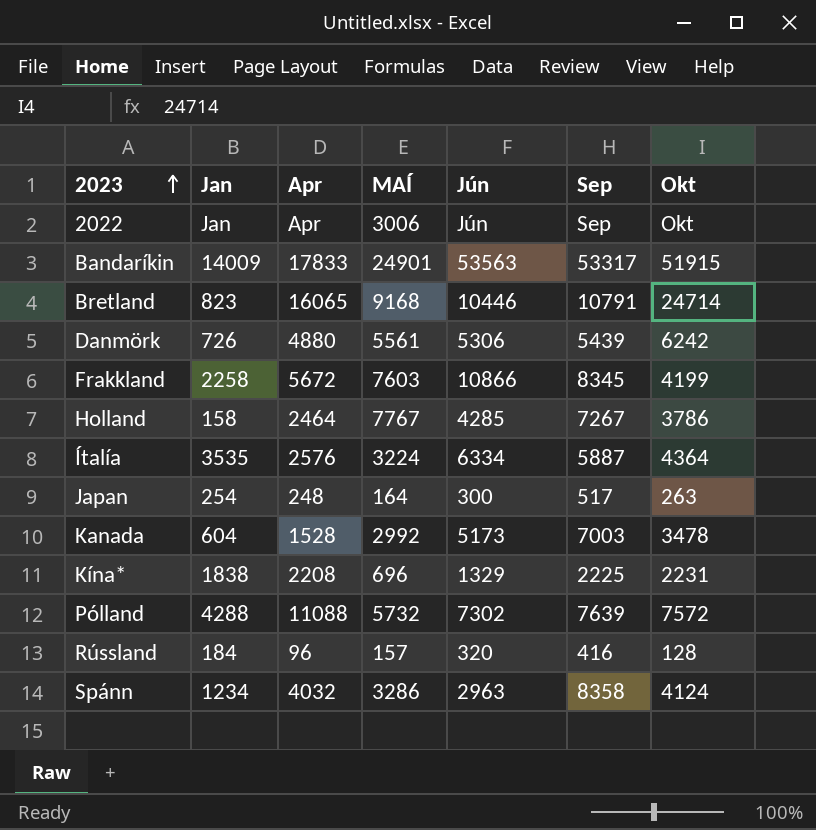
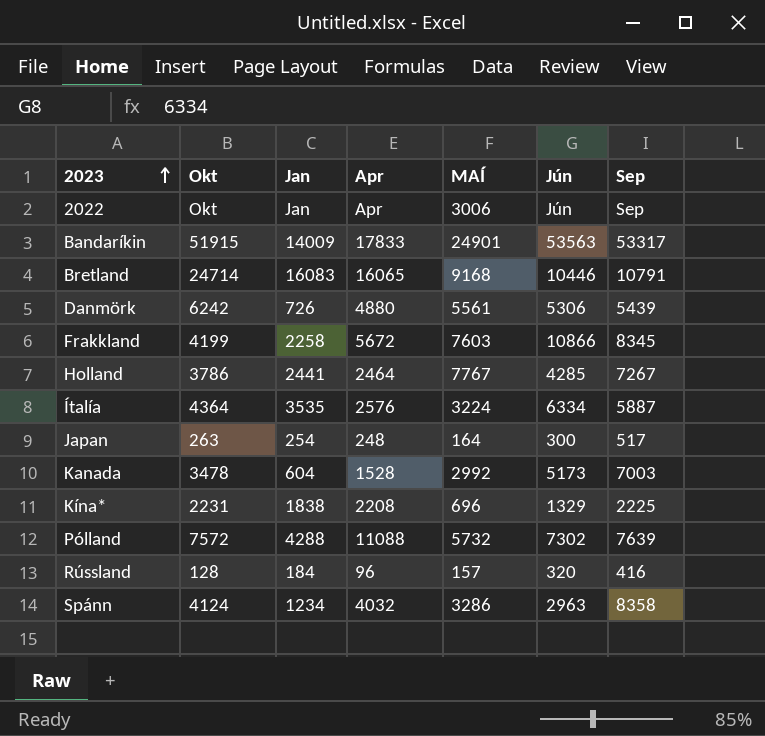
column Okt | position: 7 -> 2
Bretland | Jan: 823 -> 16083
Holland | Jan: 158 -> 2441

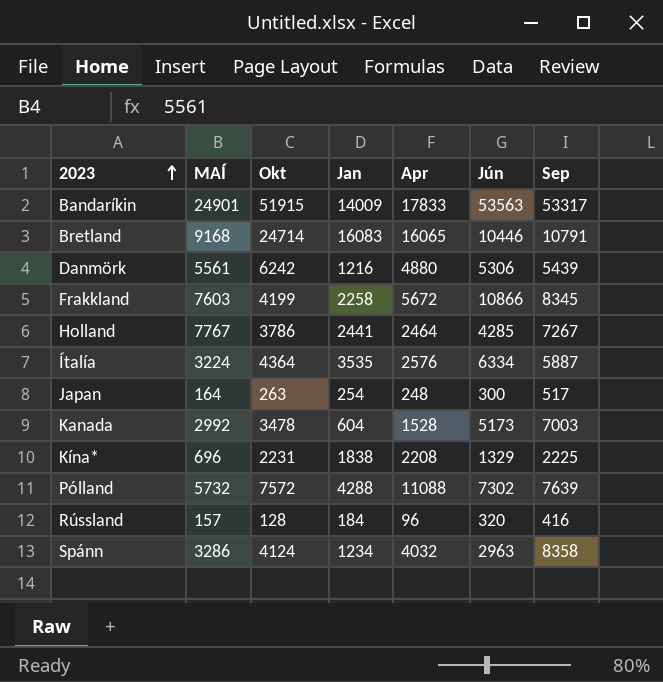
column MAÍ | position: 5 -> 2
row 2022: Okt | Jan | Apr | 3006 | Jún | Sep -> none
Danmörk | Jan: 726 -> 1216

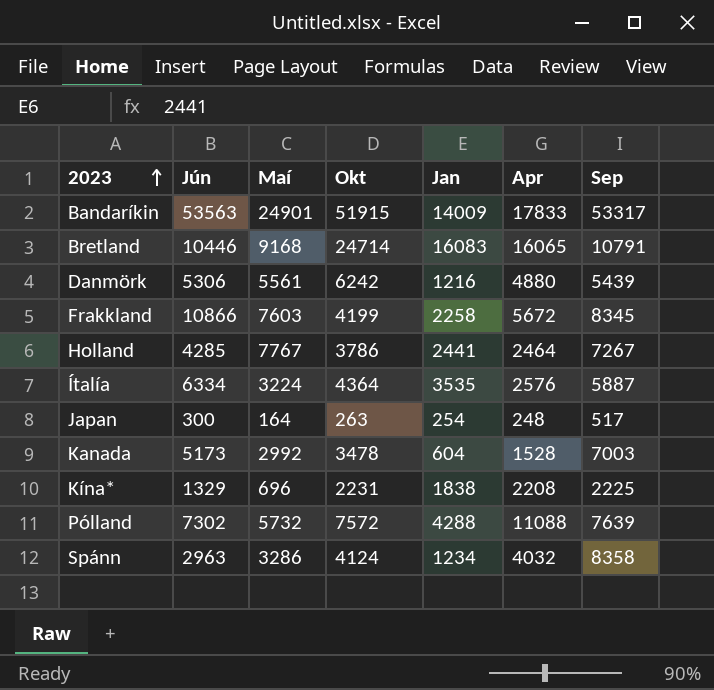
column Jún | position: 6 -> 2
column name: MAÍ -> Maí
row Rússland: 157 | 128 | 184 | 96 | 320 | 416 -> none

